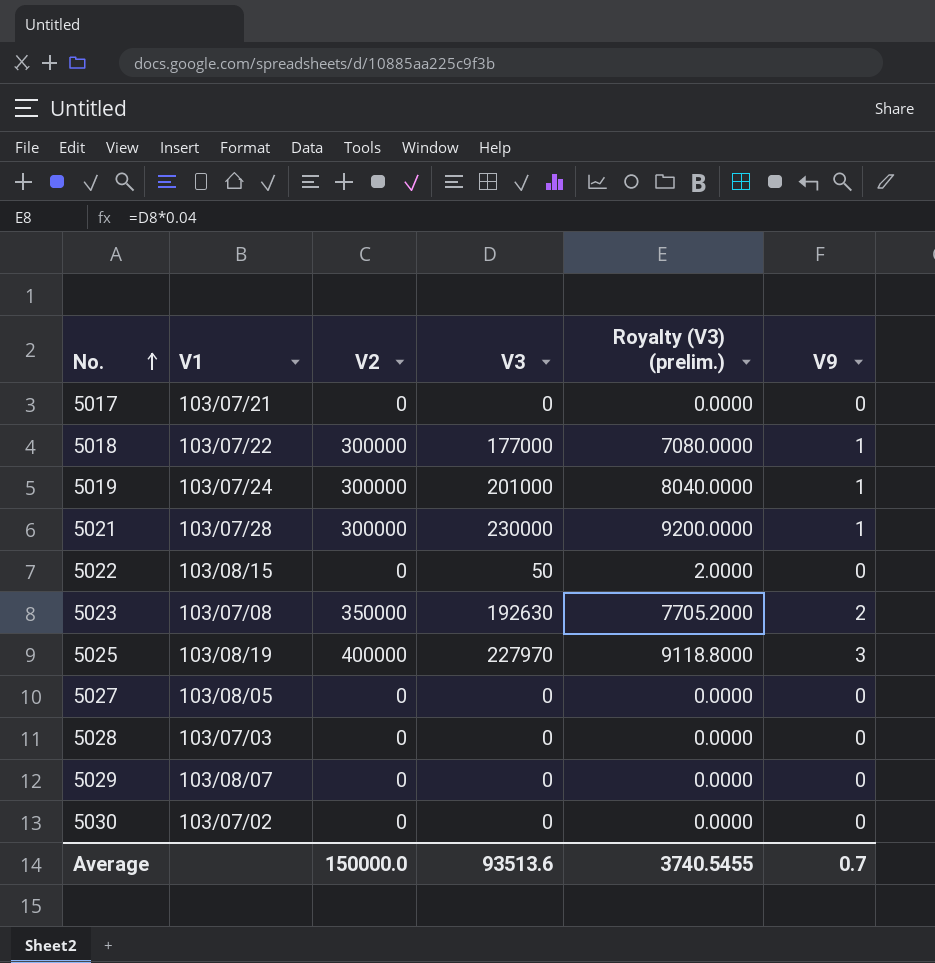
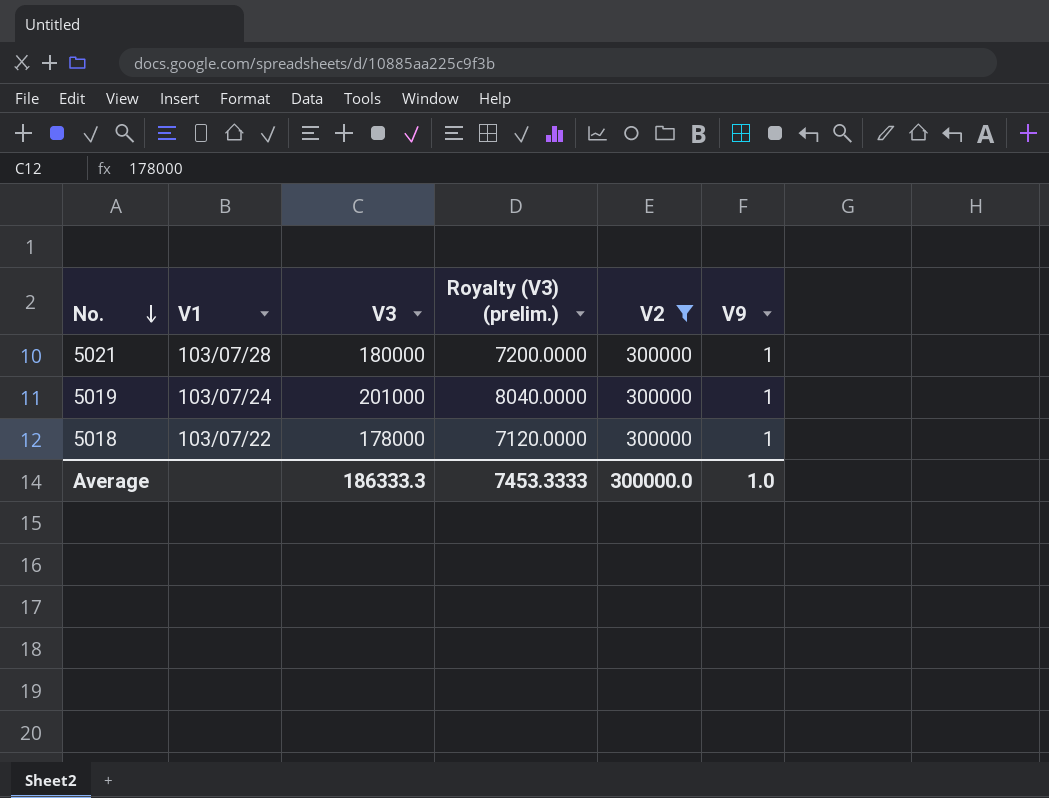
filter: none -> V2 = 300000
row order: No. ascending -> No. descending
column V2 | position: 3 -> 5
5021 | V3: 230000 -> 180000
5021 | Royalty (V3) (prelim.): 9200.0000 -> 7200.0000
5018 | V3: 177000 -> 178000
5018 | Royalty (V3) (prelim.): 7080.0000 -> 7120.0000
Average | V3: 93513.6 -> 186333.3
Average | Royalty (V3) (prelim.): 3740.5455 -> 7453.3333
Average | V2: 150000.0 -> 300000.0
Average | V9: 0.7 -> 1.0

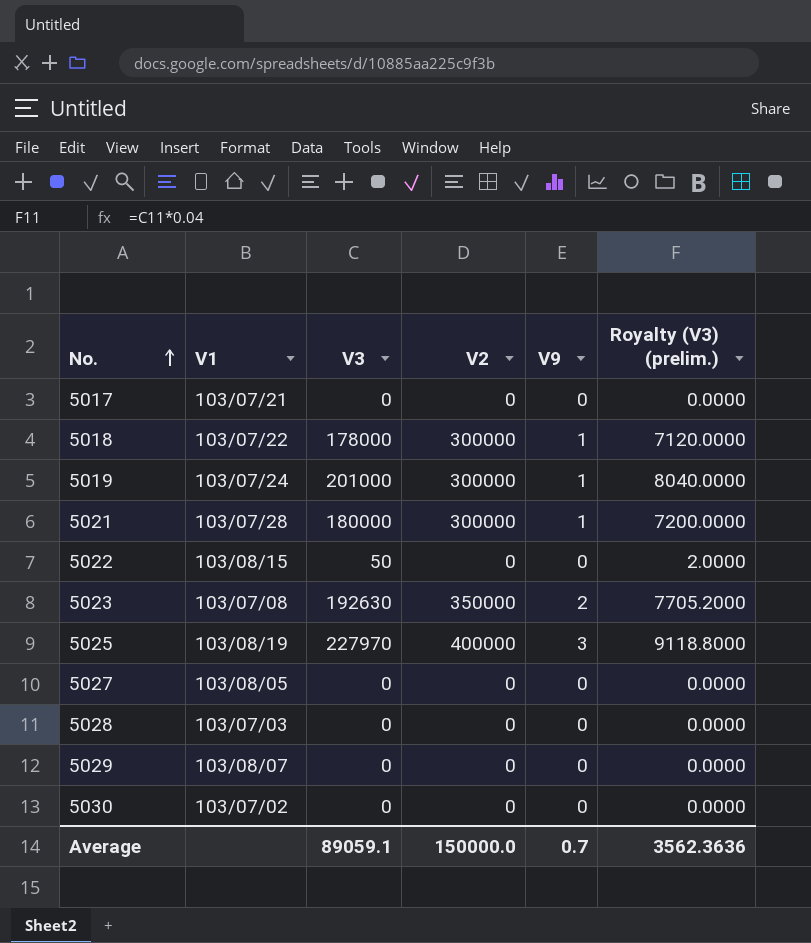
filter: V2 = 300000 -> none
row order: No. descending -> No. ascending
column Royalty (V3) (prelim.) | position: 4 -> 6
Average | V3: 186333.3 -> 89059.1
Average | V2: 300000.0 -> 150000.0
Average | V9: 1.0 -> 0.7
Average | Royalty (V3) (prelim.): 7453.3333 -> 3562.3636

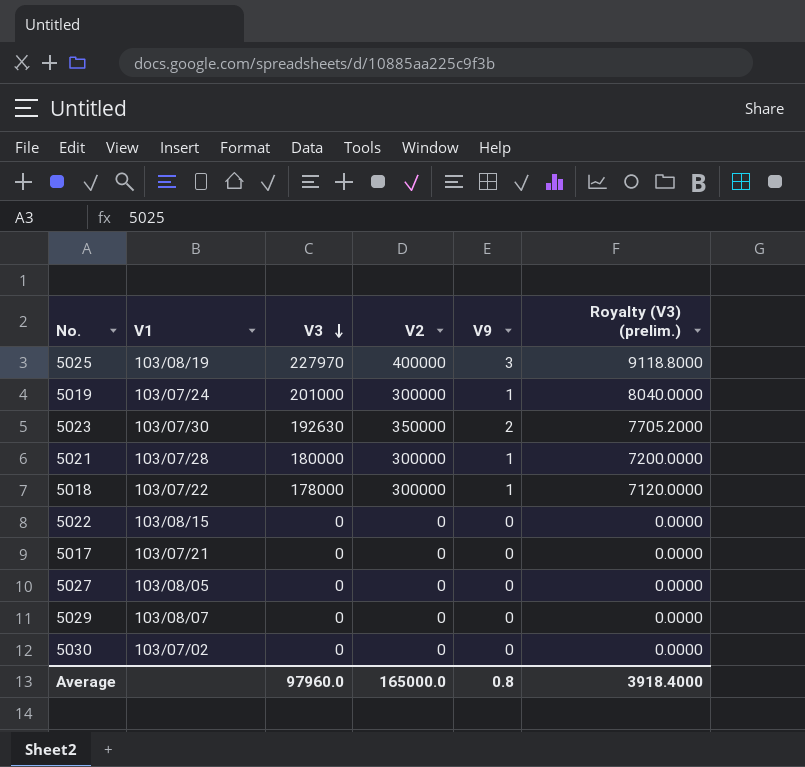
row order: No. ascending -> V3 descending
row 5028: 103/07/03 | 0 | 0 | 0 | 0.0000 -> none
5023 | V1: 103/07/08 -> 103/07/30
5022 | V3: 50 -> 0
5022 | Royalty (V3) (prelim.): 2.0000 -> 0.0000
Average | V3: 89059.1 -> 97960.0
Average | V2: 150000.0 -> 165000.0
Average | V9: 0.7 -> 0.8
Average | Royalty (V3) (prelim.): 3562.3636 -> 3918.4000

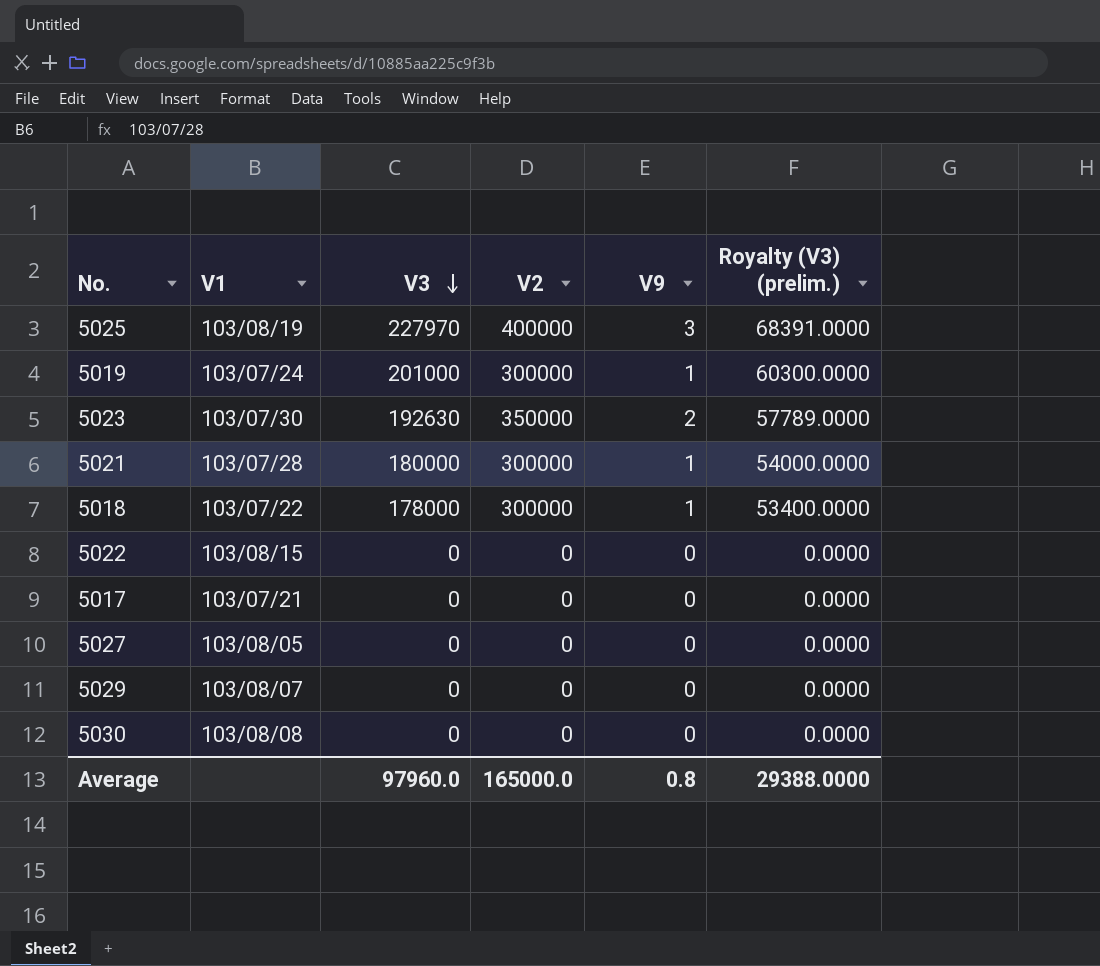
column Royalty (V3) (prelim.) | formula: [V3] * 0.04 -> [V3] * 0.3
5030 | V1: 103/07/02 -> 103/08/08
Average | Royalty (V3) (prelim.): 3918.4000 -> 29388.0000

